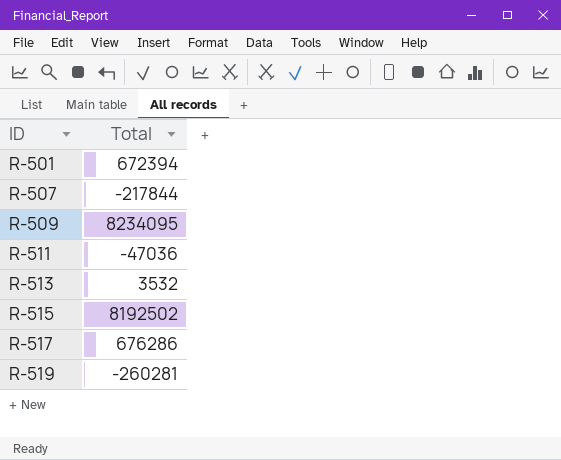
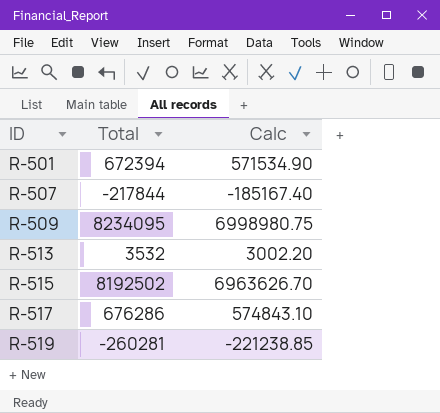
column Calc | formula: none -> [Total] * 0.85
row R-511: -47036 -> none

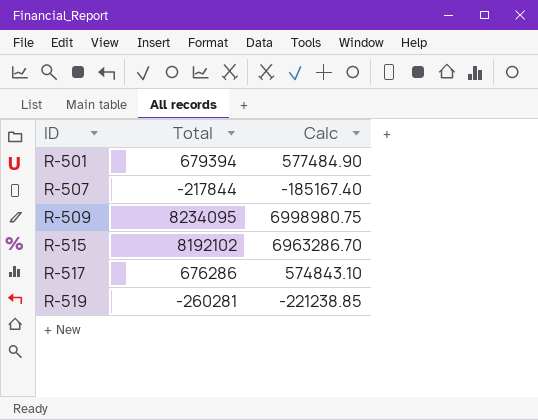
row R-513: 3532 | 3002.20 -> none
R-501 | Total: 672394 -> 679394
R-501 | Calc: 571534.90 -> 577484.90
R-515 | Total: 8192502 -> 8192102
R-515 | Calc: 6963626.70 -> 6963286.70

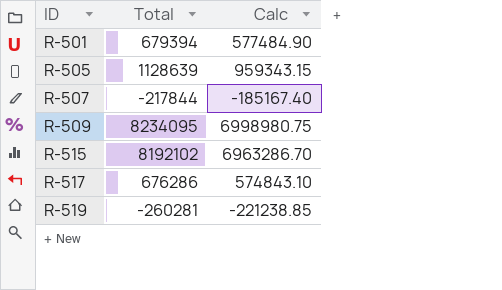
row R-505: none -> 1128639 | 959343.15

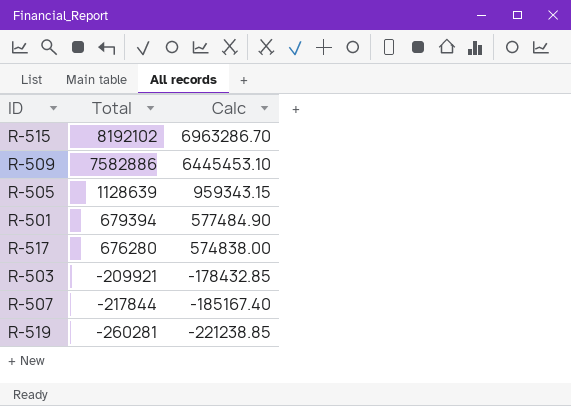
row order: ID ascending -> Total descending
R-509 | Total: 8234095 -> 7582886
R-509 | Calc: 6998980.75 -> 6445453.10
R-517 | Total: 676286 -> 676280
R-517 | Calc: 574843.10 -> 574838.00
row R-503: none -> -209921 | -178432.85

